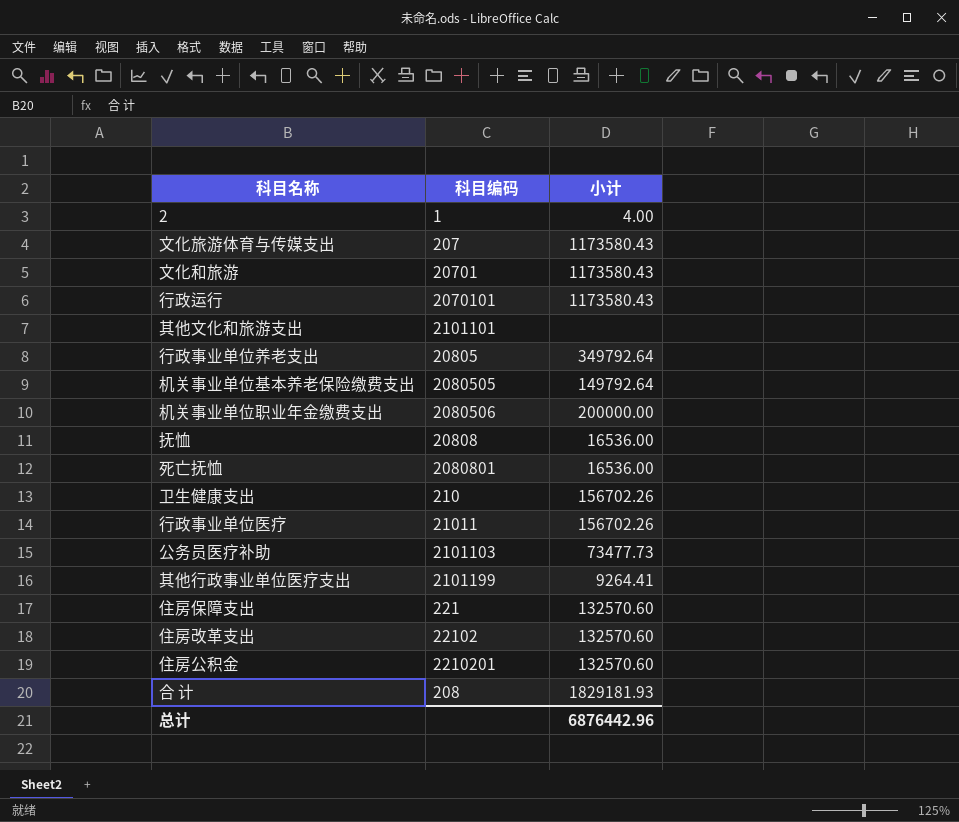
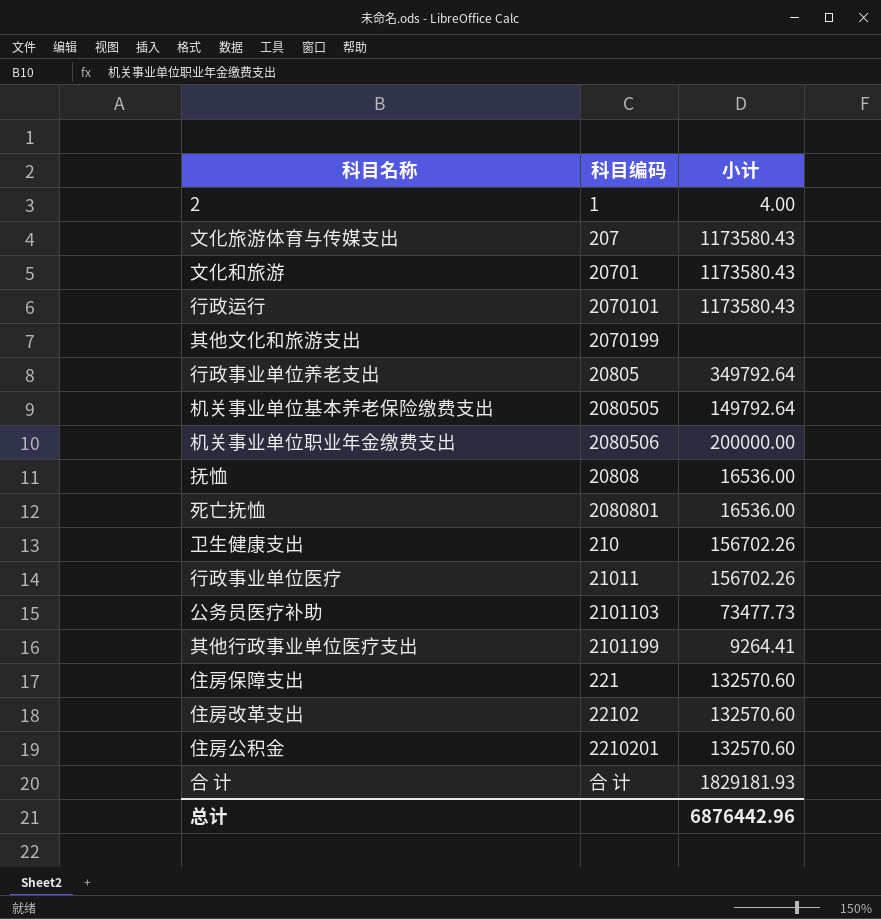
其他文化和旅游支出 | 科目编码: 2101101 -> 2070199
合 计 | 科目编码: 208 -> 合 计

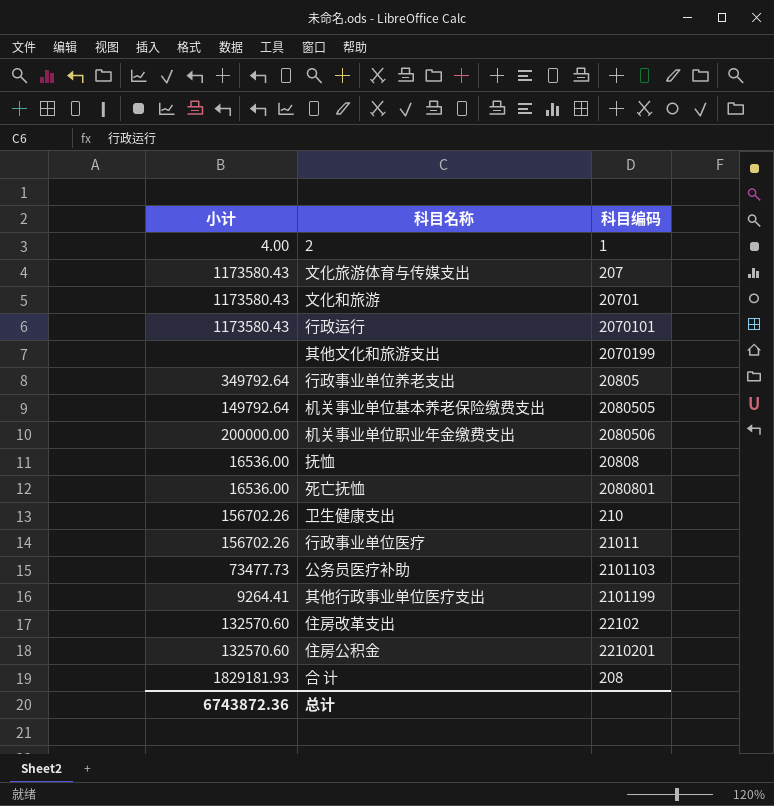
column 小计 | position: 3 -> 1
row 住房保障支出: 221 | 132570.60 -> none
合 计 | 科目编码: 合 计 -> 208
总计 | 小计: 6876442.96 -> 6743872.36

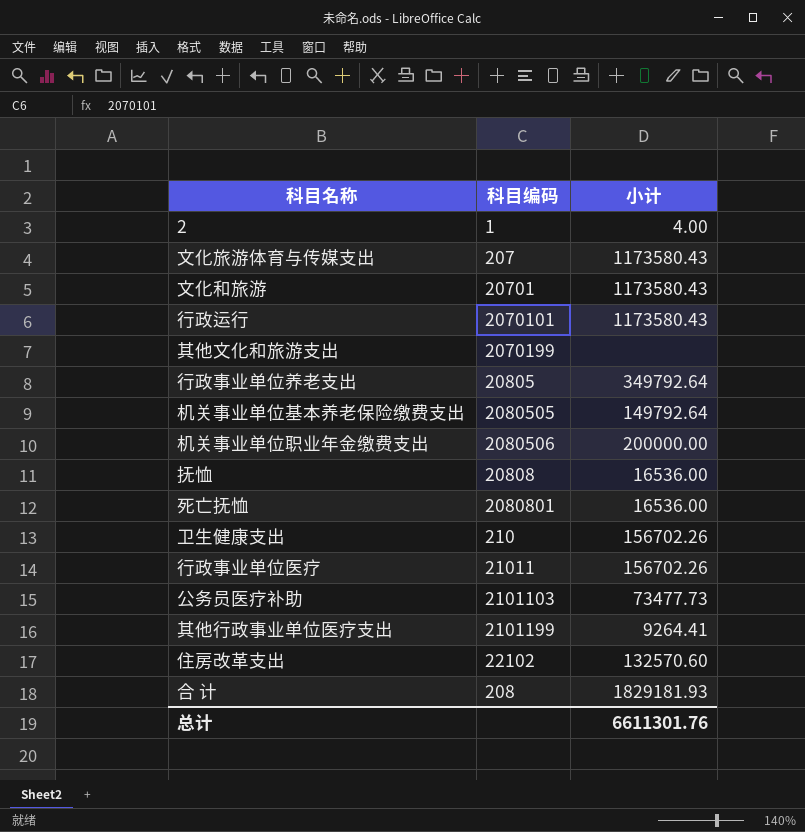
column 小计 | position: 1 -> 3
row 住房公积金: 132570.60 | 2210201 -> none
总计 | 小计: 6743872.36 -> 6611301.76

